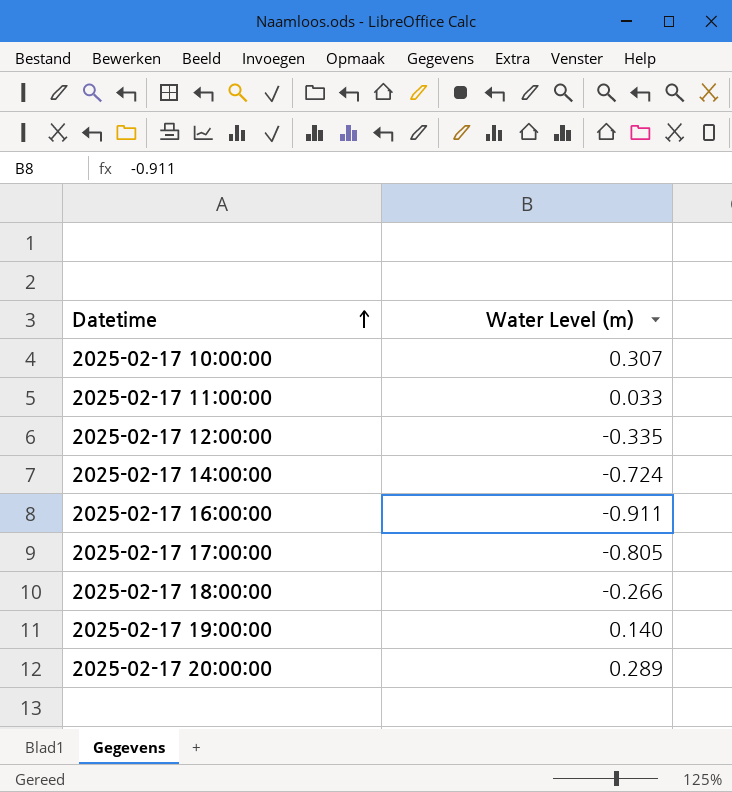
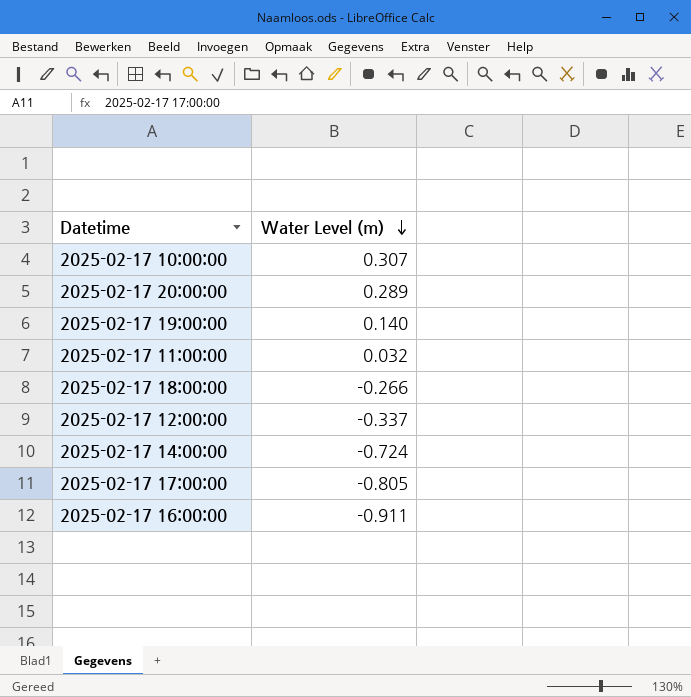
row order: Datetime ascending -> Water Level (m) descending
2025-02-17 11:00:00 | Water Level (m): 0.033 -> 0.032
2025-02-17 12:00:00 | Water Level (m): -0.335 -> -0.337

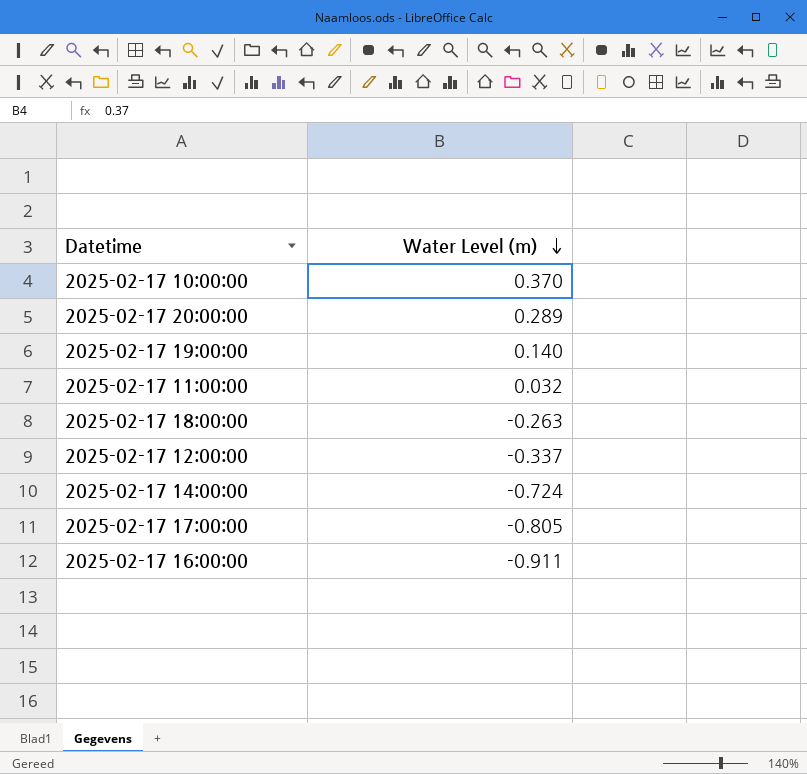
2025-02-17 10:00:00 | Water Level (m): 0.307 -> 0.370
2025-02-17 18:00:00 | Water Level (m): -0.266 -> -0.263

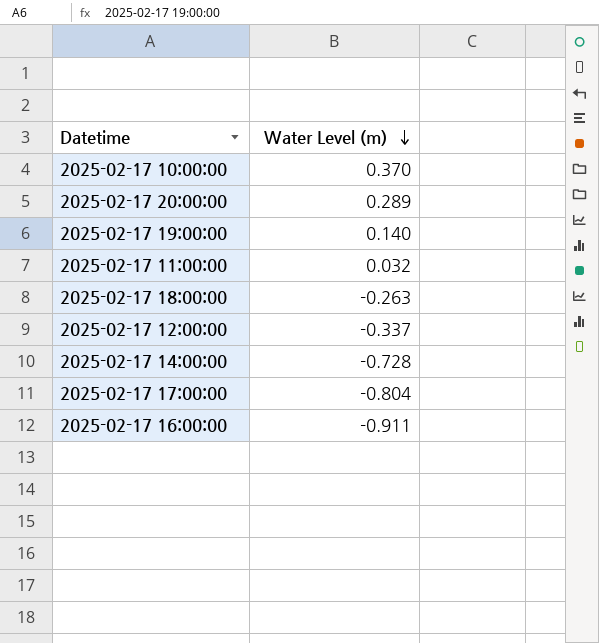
2025-02-17 14:00:00 | Water Level (m): -0.724 -> -0.728
2025-02-17 17:00:00 | Water Level (m): -0.805 -> -0.804

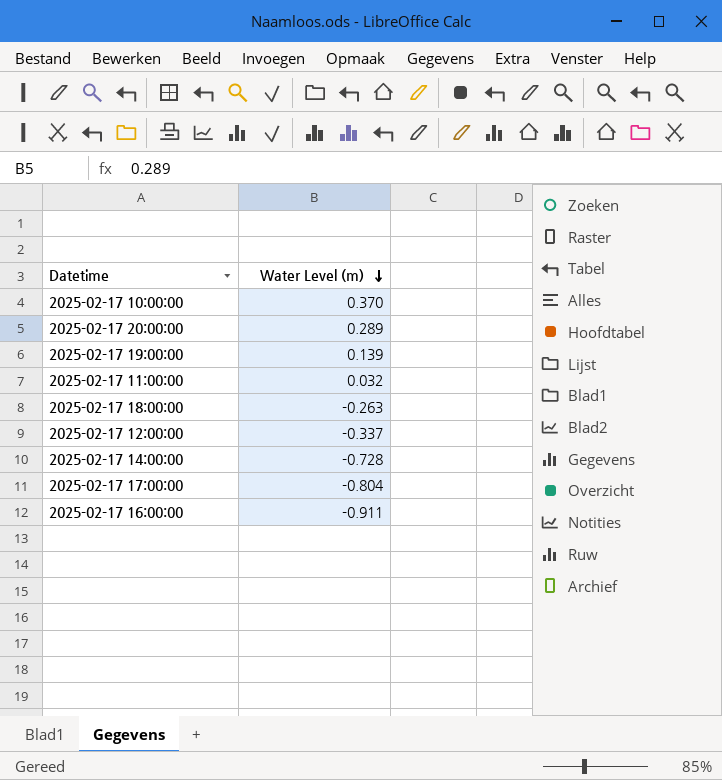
2025-02-17 19:00:00 | Water Level (m): 0.140 -> 0.139

